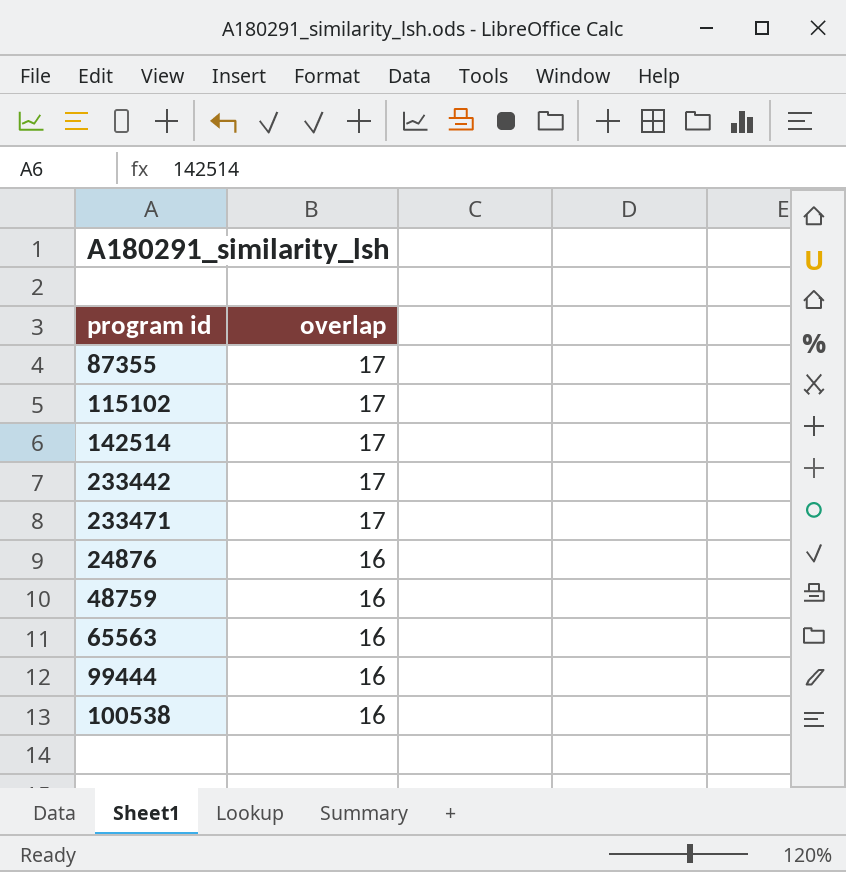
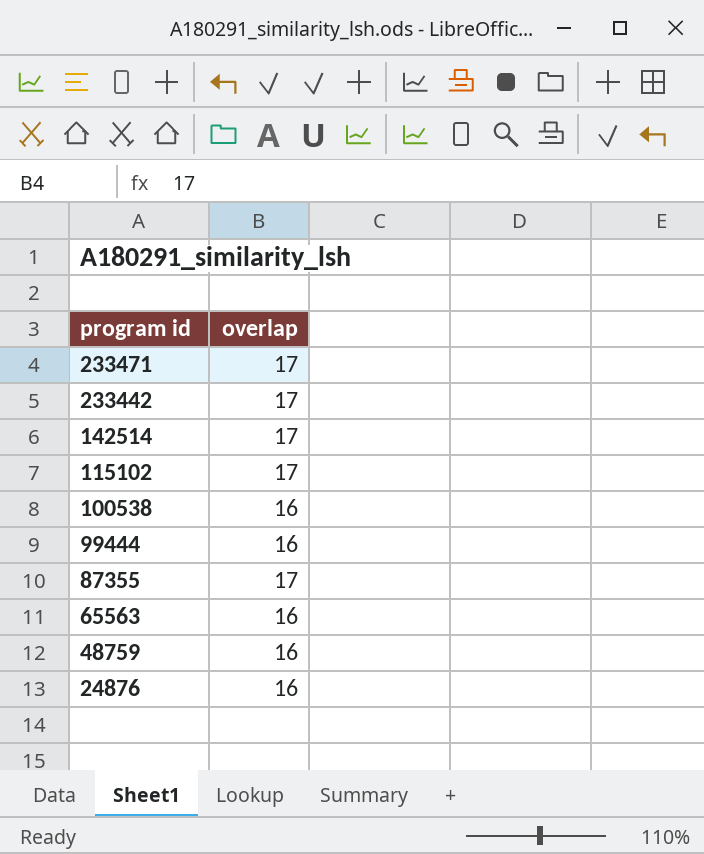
row order: overlap descending -> program id descending

